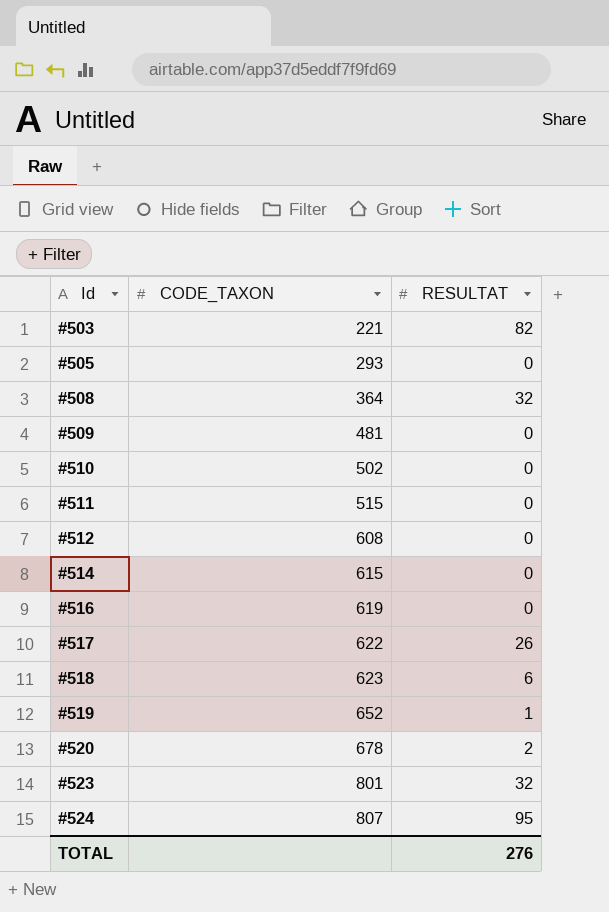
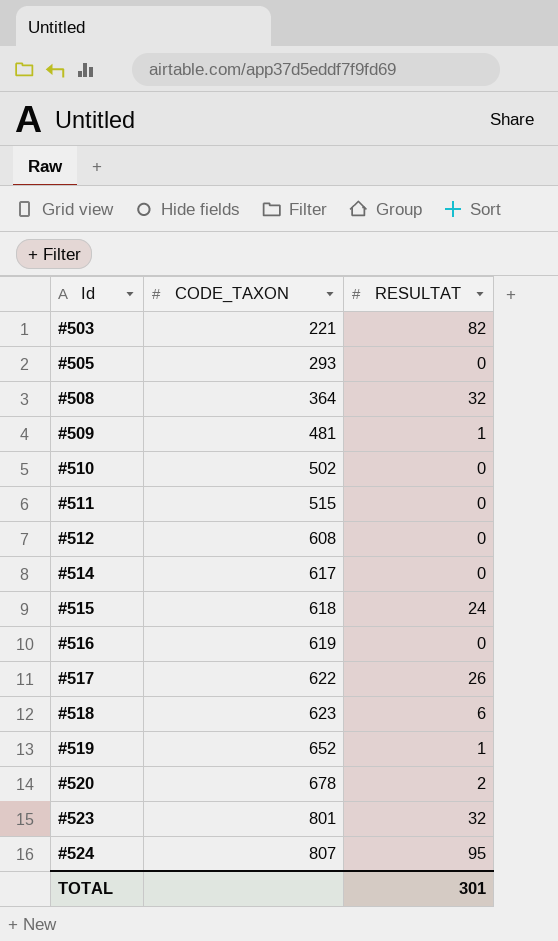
#509 | RESULTAT: 0 -> 1
#514 | CODE_TAXON: 615 -> 617
row #515: none -> 618 | 24
TOTAL | RESULTAT: 276 -> 301

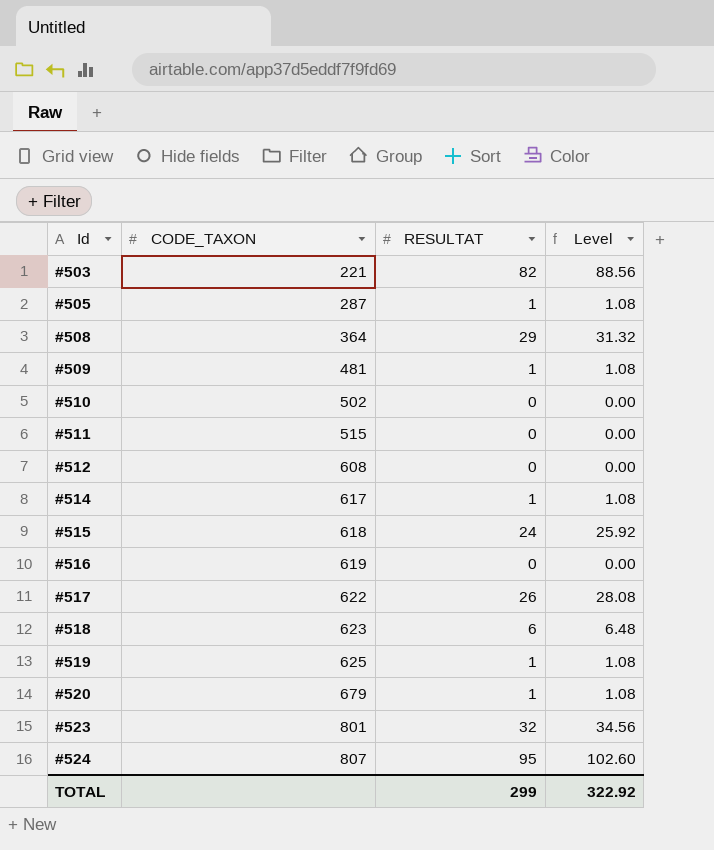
column Level | formula: none -> [RESULTAT] * 1.08
#505 | CODE_TAXON: 293 -> 287
#505 | RESULTAT: 0 -> 1
#508 | RESULTAT: 32 -> 29
#514 | RESULTAT: 0 -> 1
#519 | CODE_TAXON: 652 -> 625
#520 | CODE_TAXON: 678 -> 679
#520 | RESULTAT: 2 -> 1
TOTAL | RESULTAT: 301 -> 299

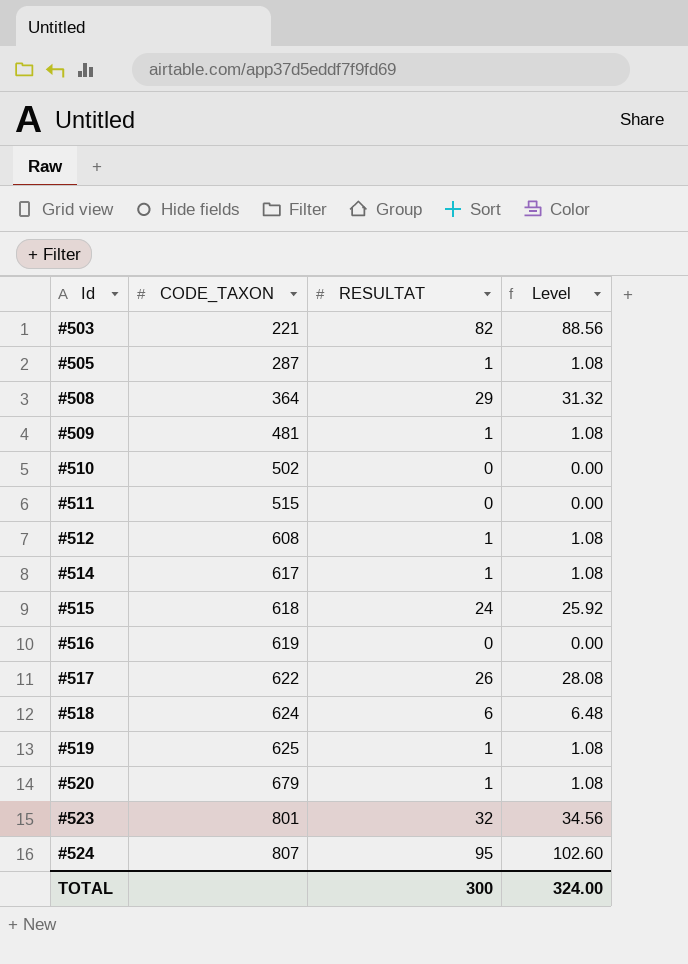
#512 | RESULTAT: 0 -> 1
#512 | Level: 0.00 -> 1.08
#518 | CODE_TAXON: 623 -> 624
TOTAL | RESULTAT: 299 -> 300
TOTAL | Level: 322.92 -> 324.00

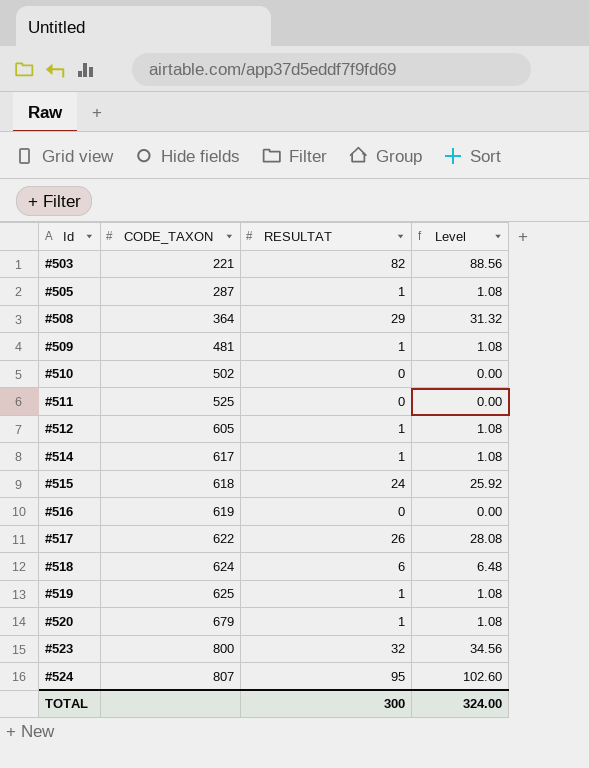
#511 | CODE_TAXON: 515 -> 525
#512 | CODE_TAXON: 608 -> 605
#523 | CODE_TAXON: 801 -> 800

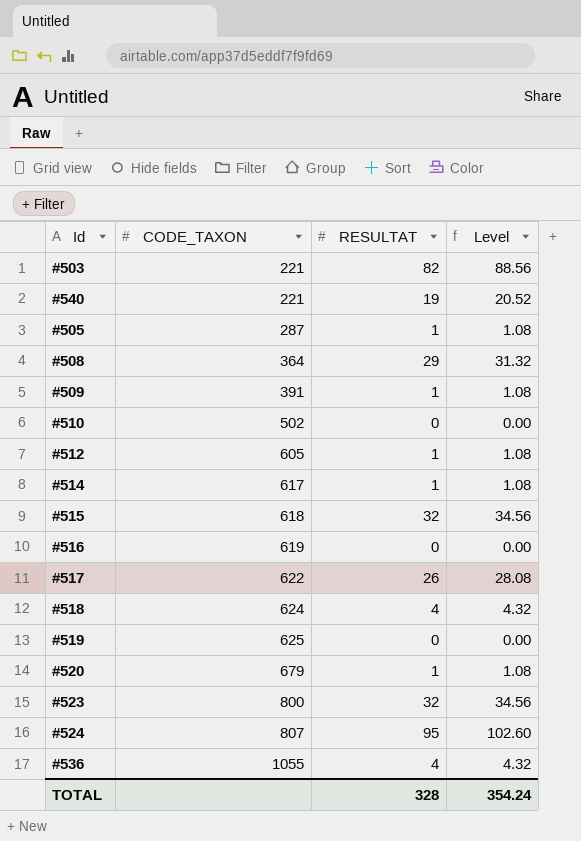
row #511: 525 | 0 | 0.00 -> none
row #540: none -> 221 | 19 | 20.52
#509 | CODE_TAXON: 481 -> 391
#515 | RESULTAT: 24 -> 32
#515 | Level: 25.92 -> 34.56
#518 | RESULTAT: 6 -> 4
#518 | Level: 6.48 -> 4.32
#519 | RESULTAT: 1 -> 0
#519 | Level: 1.08 -> 0.00
row #536: none -> 1055 | 4 | 4.32
TOTAL | RESULTAT: 300 -> 328
TOTAL | Level: 324.00 -> 354.24

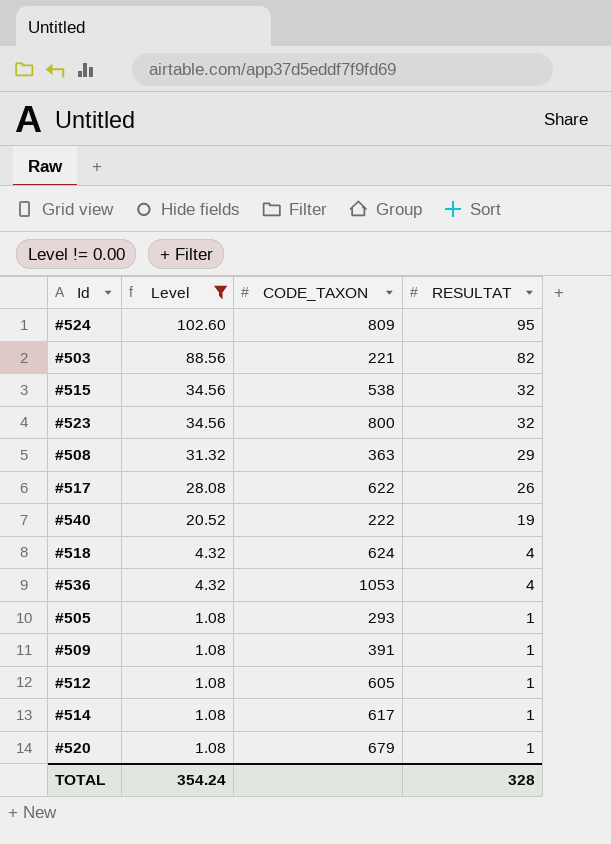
filter: none -> Level != 0.00
row order: CODE_TAXON ascending -> Level descending
column Level | position: 4 -> 2
#524 | CODE_TAXON: 807 -> 809
#515 | CODE_TAXON: 618 -> 538
#508 | CODE_TAXON: 364 -> 363
#540 | CODE_TAXON: 221 -> 222
#536 | CODE_TAXON: 1055 -> 1053
#505 | CODE_TAXON: 287 -> 293

